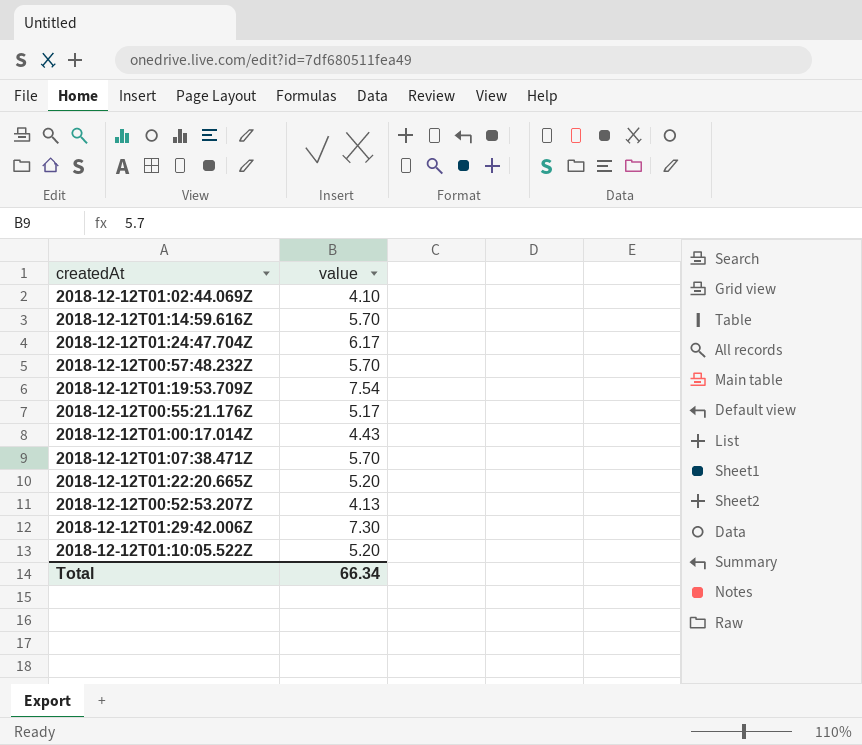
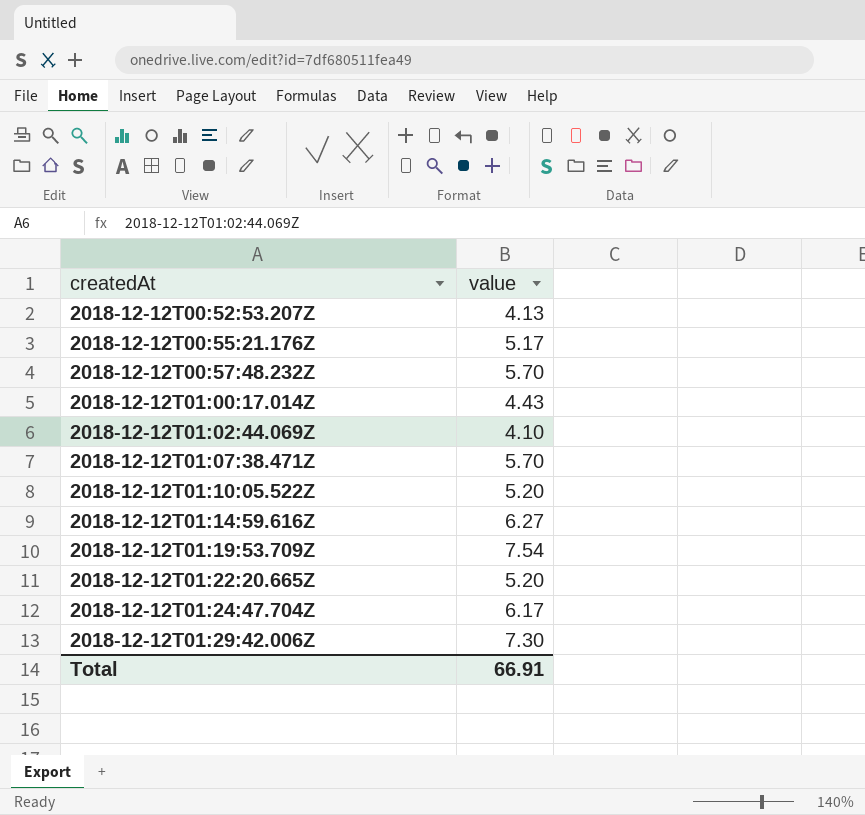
row order: none -> createdAt ascending
2018-12-12T01:14:59.616Z | value: 5.70 -> 6.27
Total | value: 66.34 -> 66.91

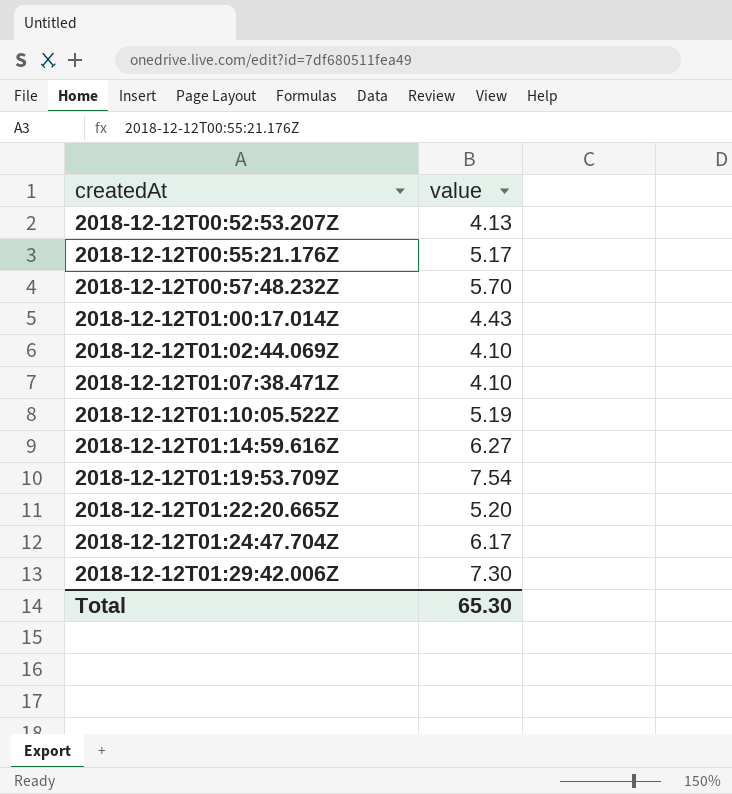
2018-12-12T01:07:38.471Z | value: 5.70 -> 4.10
2018-12-12T01:10:05.522Z | value: 5.20 -> 5.19
Total | value: 66.91 -> 65.30

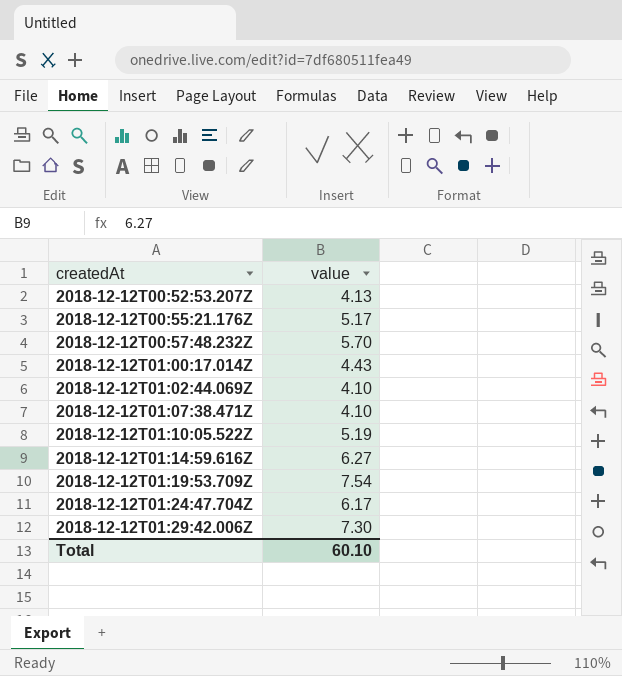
row 2018-12-12T01:22:20.665Z: 5.20 -> none
Total | value: 65.30 -> 60.10

